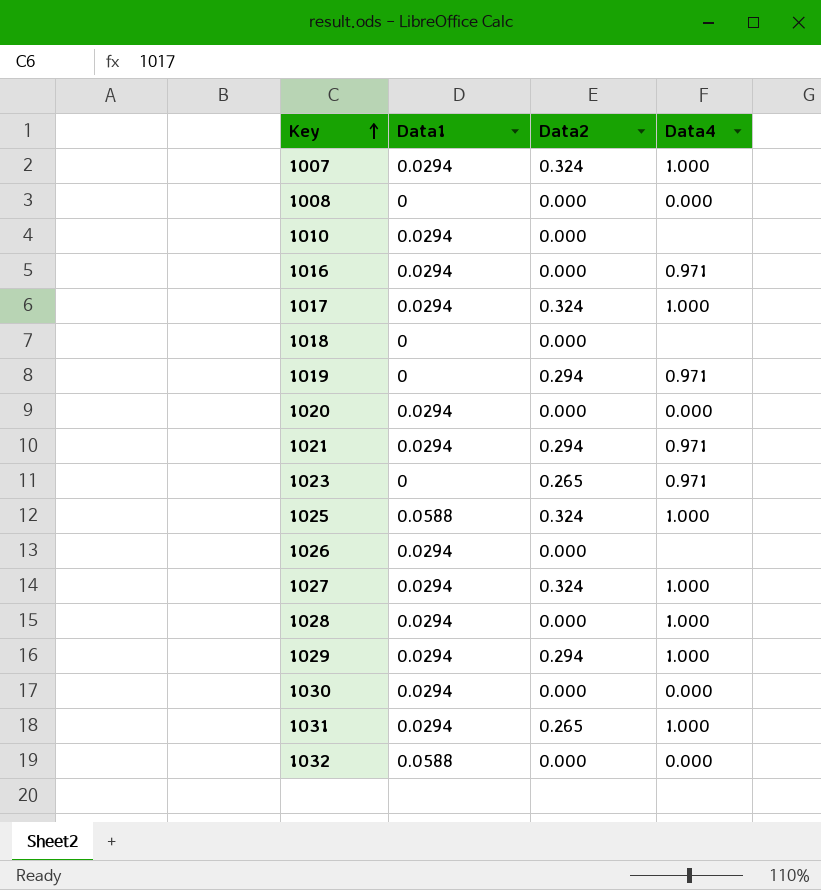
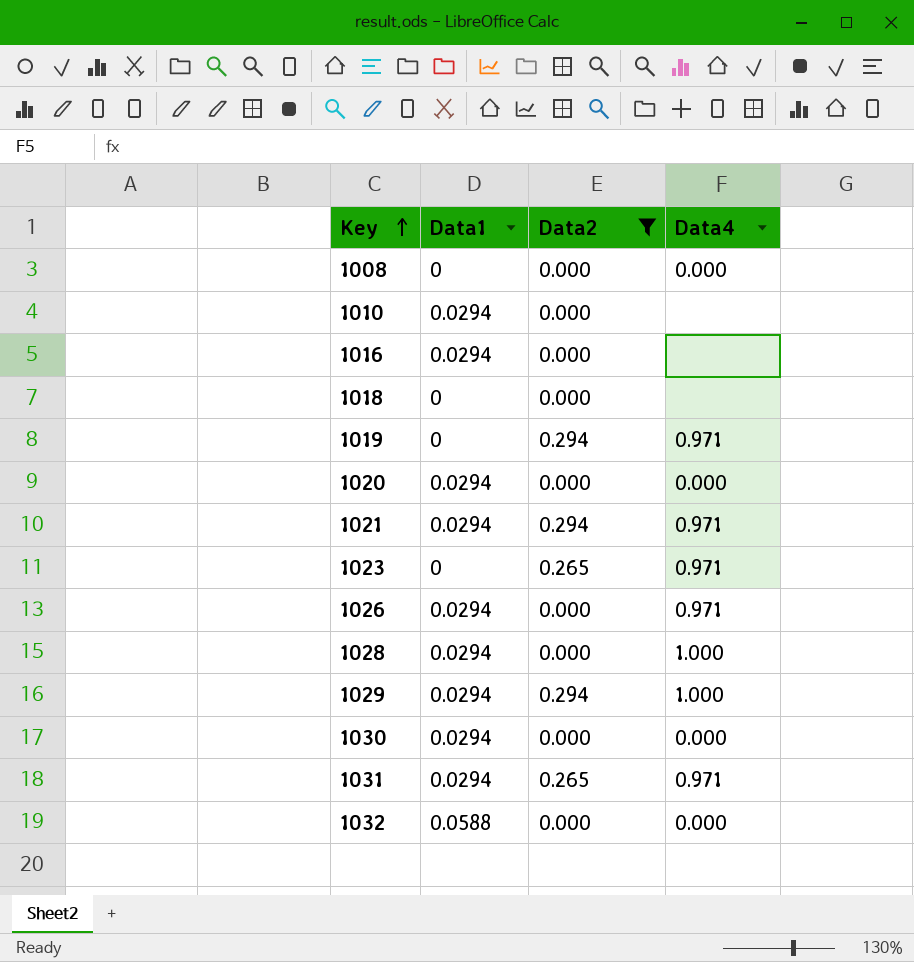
filter: none -> Data2 != 0.324
1016 | Data4: 0.971 -> none
1026 | Data4: none -> 0.971
1031 | Data4: 1.000 -> 0.971

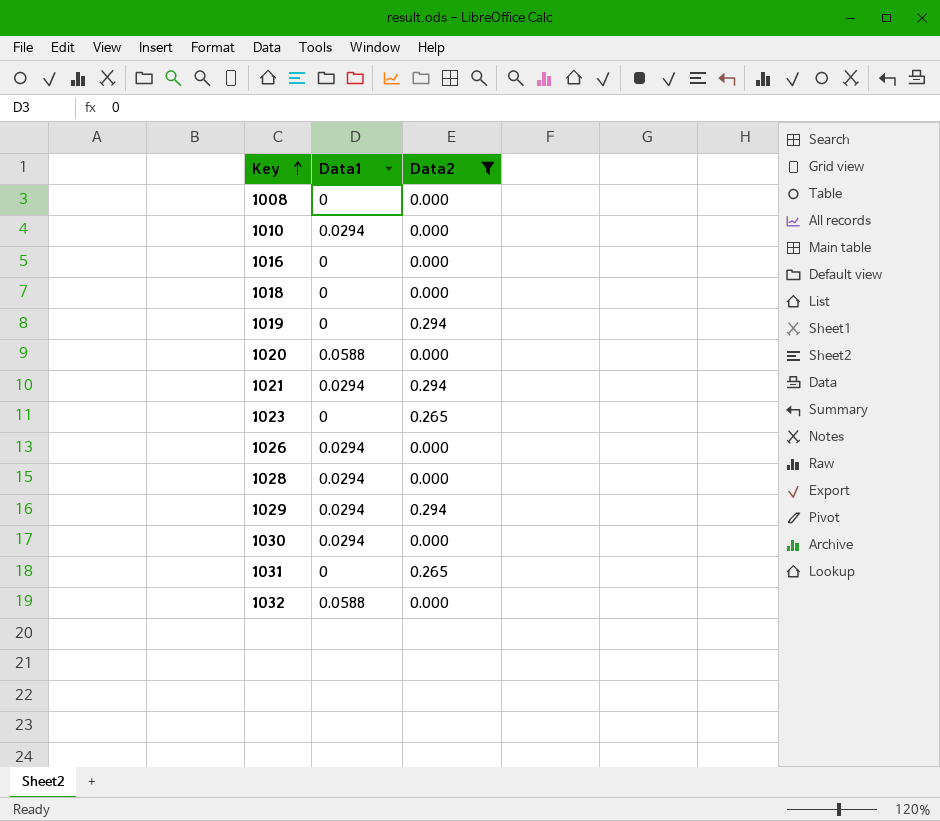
column Data4 | position: 4 -> none
1016 | Data1: 0.0294 -> 0
1020 | Data1: 0.0294 -> 0.0588
1031 | Data1: 0.0294 -> 0

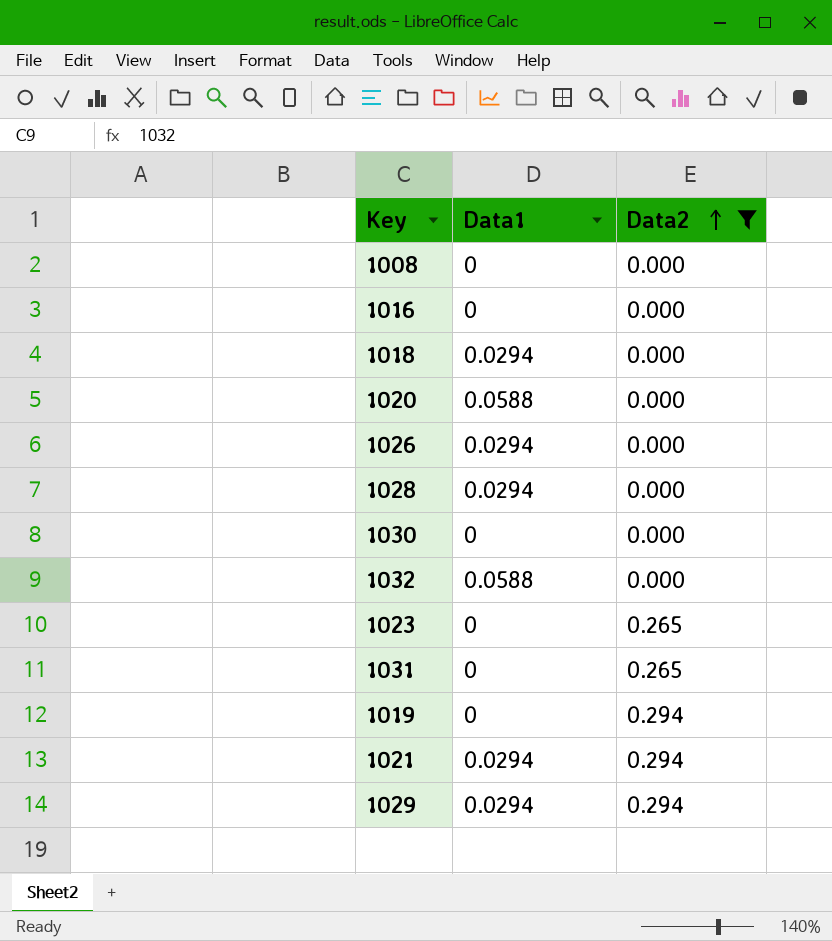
row order: Key ascending -> Data2 ascending
row 1010: 0.0294 | 0.000 -> none
1018 | Data1: 0 -> 0.0294
1030 | Data1: 0.0294 -> 0

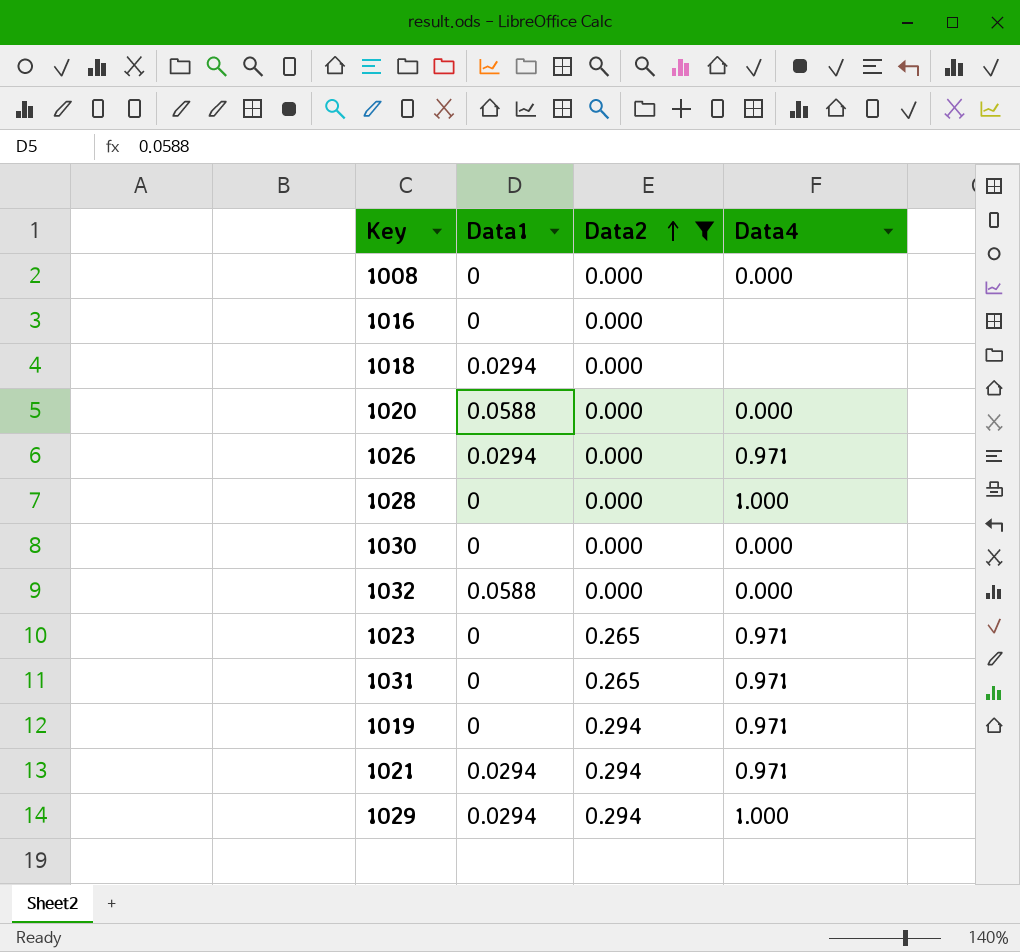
column Data4 | position: none -> 4
1028 | Data1: 0.0294 -> 0

